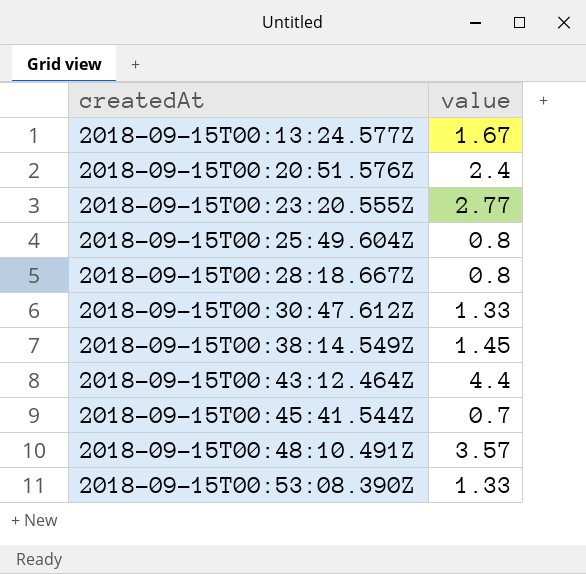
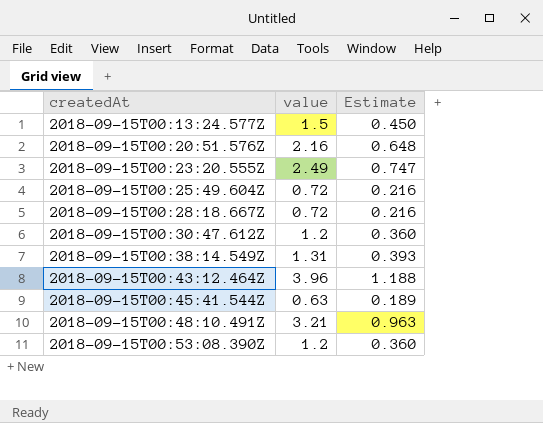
column Estimate | formula: none -> [value] * 0.3
2018-09-15T00:13:24.577Z | value: 1.67 -> 1.5
2018-09-15T00:20:51.576Z | value: 2.4 -> 2.16
2018-09-15T00:23:20.555Z | value: 2.77 -> 2.49
2018-09-15T00:25:49.604Z | value: 0.8 -> 0.72
2018-09-15T00:28:18.667Z | value: 0.8 -> 0.72
2018-09-15T00:30:47.612Z | value: 1.33 -> 1.2
2018-09-15T00:38:14.549Z | value: 1.45 -> 1.31
2018-09-15T00:43:12.464Z | value: 4.4 -> 3.96
2018-09-15T00:45:41.544Z | value: 0.7 -> 0.63
2018-09-15T00:48:10.491Z | value: 3.57 -> 3.21
2018-09-15T00:53:08.390Z | value: 1.33 -> 1.2

